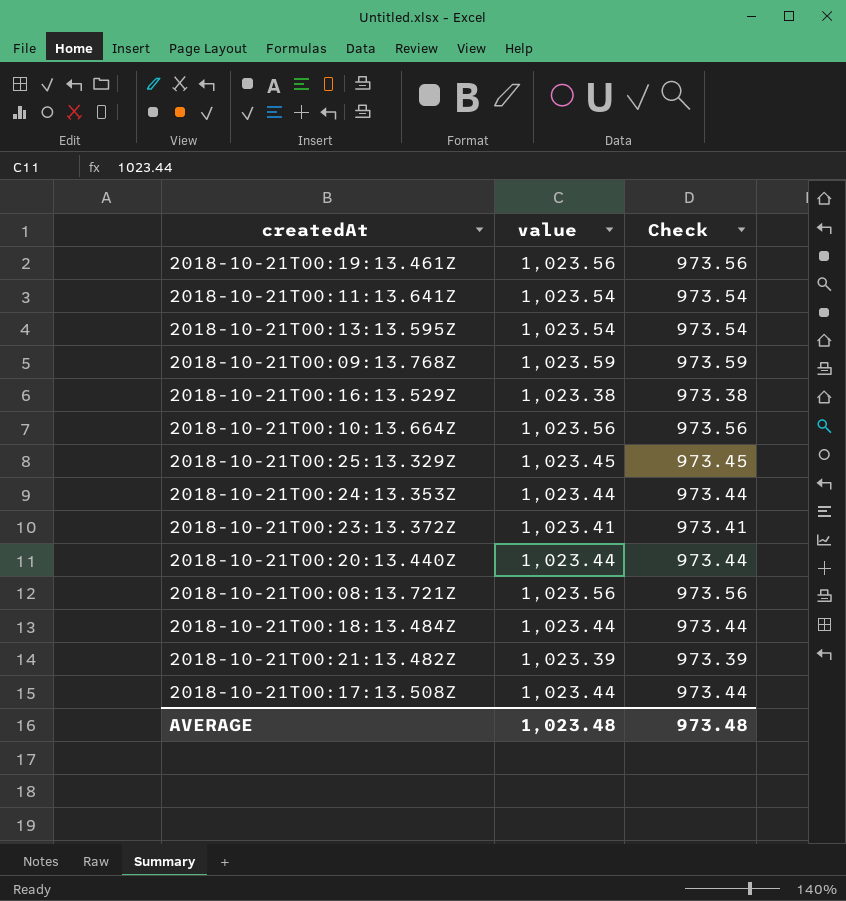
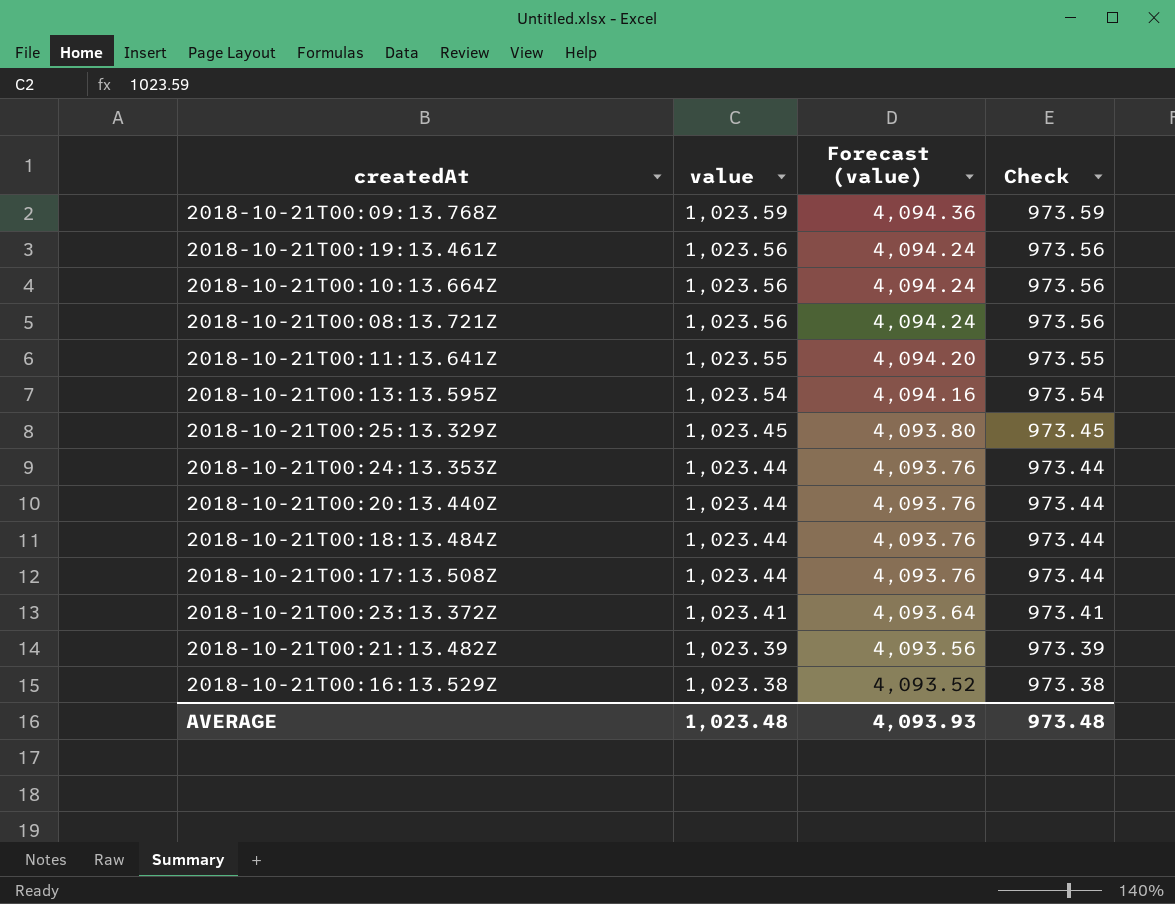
row order: none -> value descending
column Forecast (value) | formula: none -> [value] * 4
2018-10-21T00:11:13.641Z | value: 1,023.54 -> 1,023.55
2018-10-21T00:11:13.641Z | Check: 973.54 -> 973.55

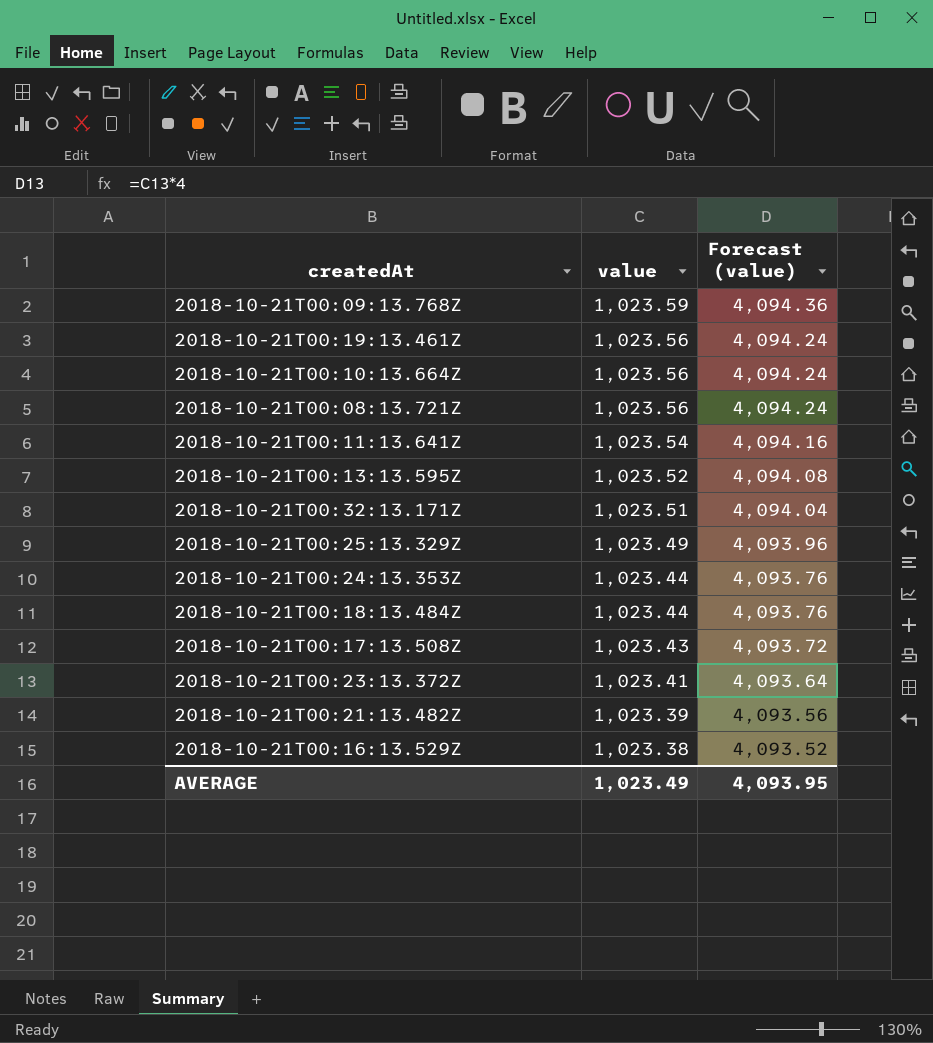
column Check | formula: [value] - 50 -> none
row 2018-10-21T00:20:13.440Z: 1,023.44 | 4,093.76 | 973.44 -> none
2018-10-21T00:11:13.641Z | value: 1,023.55 -> 1,023.54
2018-10-21T00:11:13.641Z | Forecast (value): 4,094.20 -> 4,094.16
2018-10-21T00:13:13.595Z | value: 1,023.54 -> 1,023.52
2018-10-21T00:13:13.595Z | Forecast (value): 4,094.16 -> 4,094.08
row 2018-10-21T00:32:13.171Z: none -> 1,023.51 | 4,094.04
2018-10-21T00:25:13.329Z | value: 1,023.45 -> 1,023.49
2018-10-21T00:25:13.329Z | Forecast (value): 4,093.80 -> 4,093.96
2018-10-21T00:17:13.508Z | value: 1,023.44 -> 1,023.43
2018-10-21T00:17:13.508Z | Forecast (value): 4,093.76 -> 4,093.72
AVERAGE | value: 1,023.48 -> 1,023.49
AVERAGE | Forecast (value): 4,093.93 -> 4,093.95

